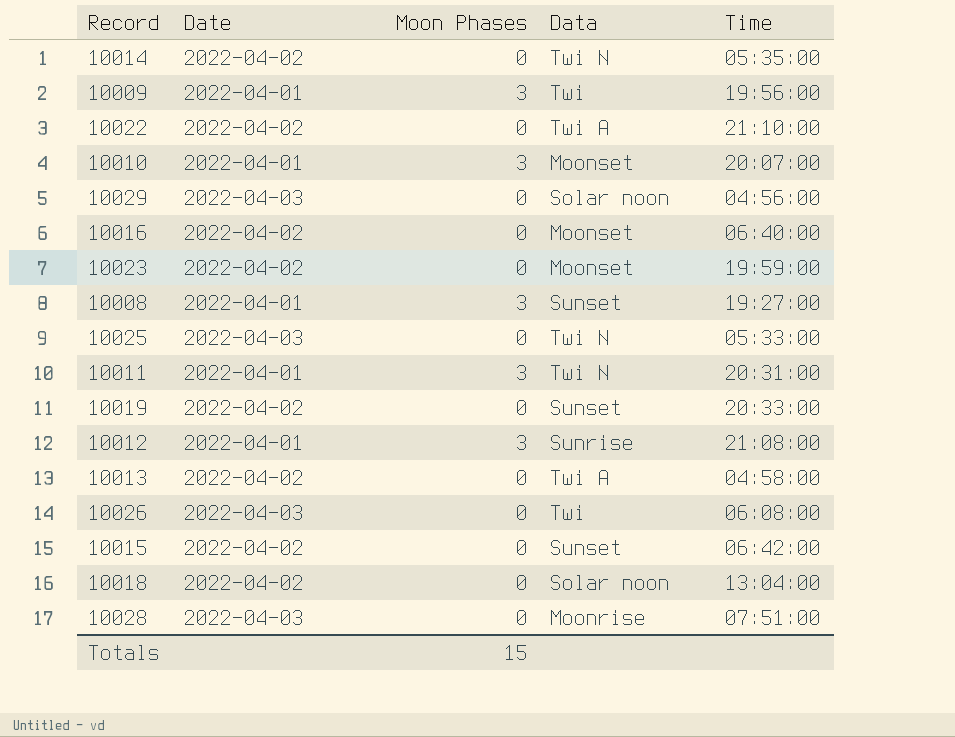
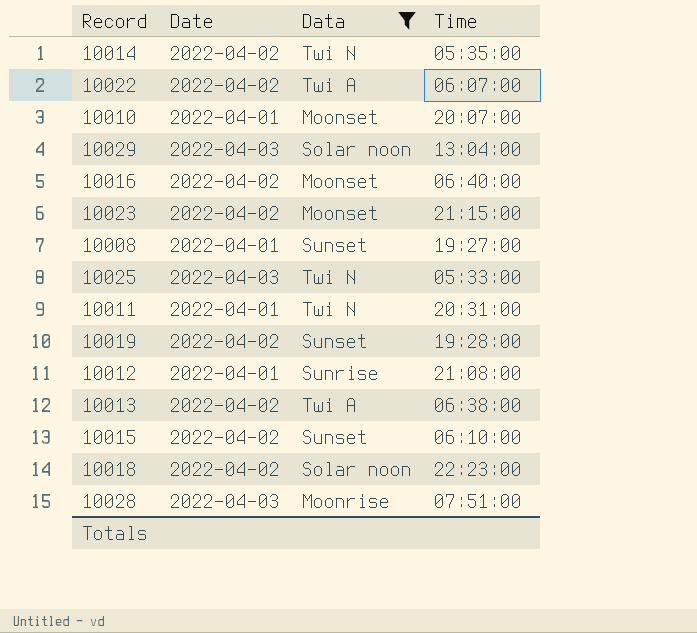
filter: none -> Data != Twi
column Moon Phases | position: 3 -> none
10022 | Time: 21:10:00 -> 06:07:00
10029 | Time: 04:56:00 -> 13:04:00
10023 | Time: 19:59:00 -> 21:15:00
10019 | Time: 20:33:00 -> 19:28:00
10013 | Time: 04:58:00 -> 06:38:00
10015 | Time: 06:42:00 -> 06:10:00
10018 | Time: 13:04:00 -> 22:23:00

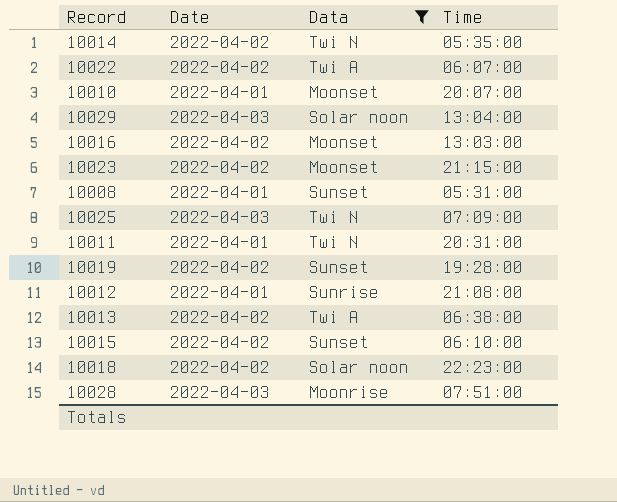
10016 | Time: 06:40:00 -> 13:03:00
10008 | Time: 19:27:00 -> 05:31:00
10025 | Time: 05:33:00 -> 07:09:00

